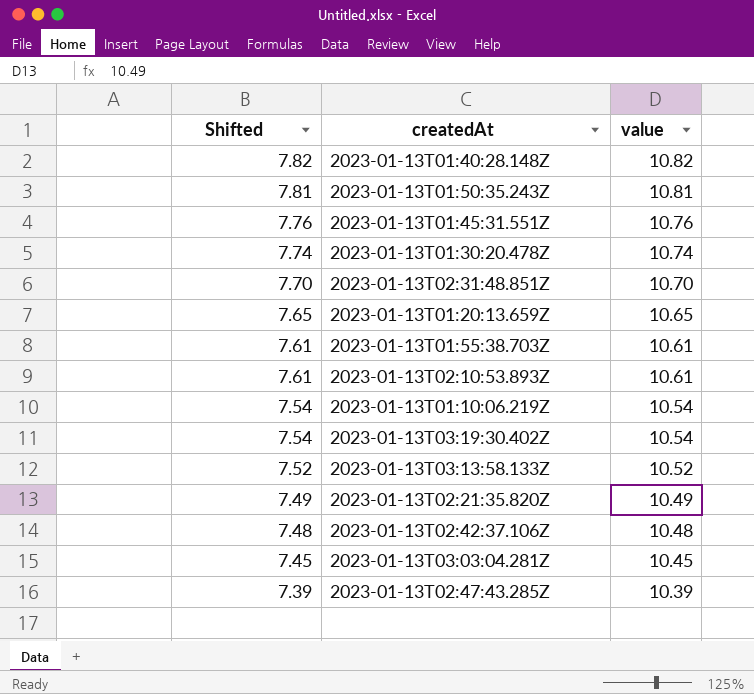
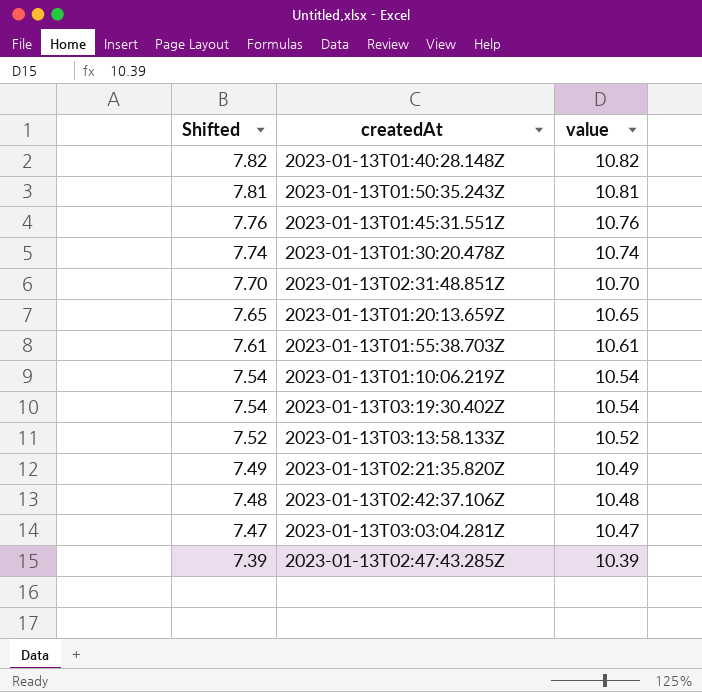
row 2023-01-13T02:10:53.893Z: 7.61 | 10.61 -> none
2023-01-13T03:03:04.281Z | Shifted: 7.45 -> 7.47
2023-01-13T03:03:04.281Z | value: 10.45 -> 10.47

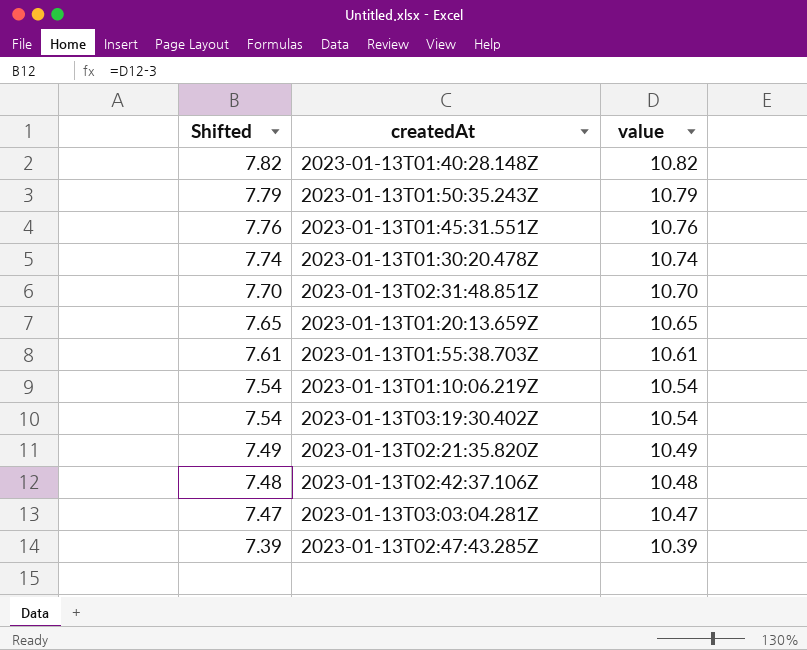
row 2023-01-13T03:13:58.133Z: 7.52 | 10.52 -> none
2023-01-13T01:50:35.243Z | Shifted: 7.81 -> 7.79
2023-01-13T01:50:35.243Z | value: 10.81 -> 10.79

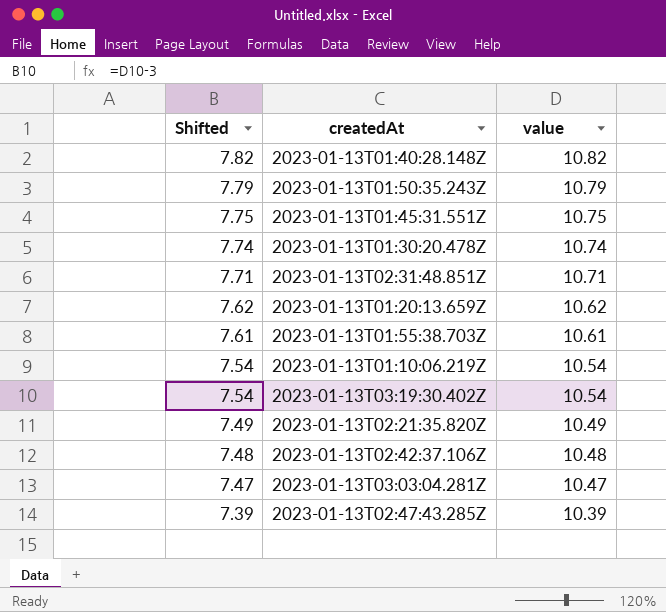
2023-01-13T01:45:31.551Z | Shifted: 7.76 -> 7.75
2023-01-13T01:45:31.551Z | value: 10.76 -> 10.75
2023-01-13T02:31:48.851Z | Shifted: 7.70 -> 7.71
2023-01-13T02:31:48.851Z | value: 10.70 -> 10.71
2023-01-13T01:20:13.659Z | Shifted: 7.65 -> 7.62
2023-01-13T01:20:13.659Z | value: 10.65 -> 10.62

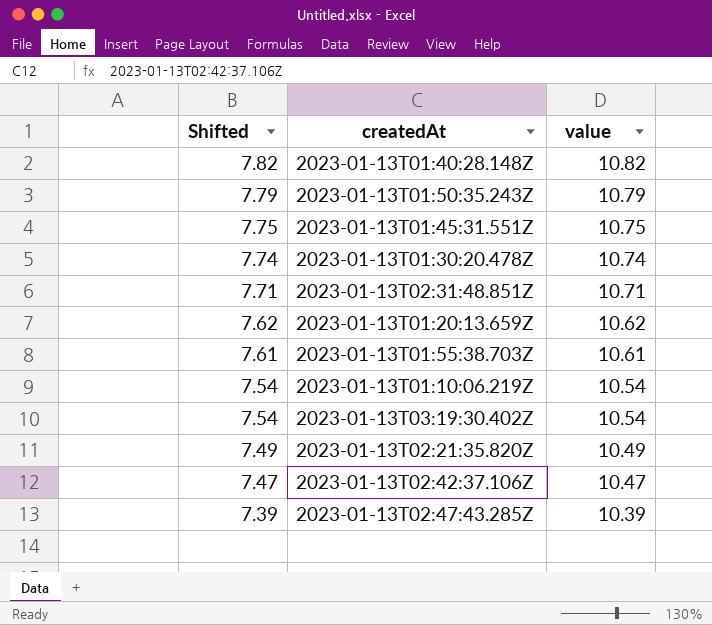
row 2023-01-13T03:03:04.281Z: 7.47 | 10.47 -> none
2023-01-13T02:42:37.106Z | Shifted: 7.48 -> 7.47
2023-01-13T02:42:37.106Z | value: 10.48 -> 10.47

